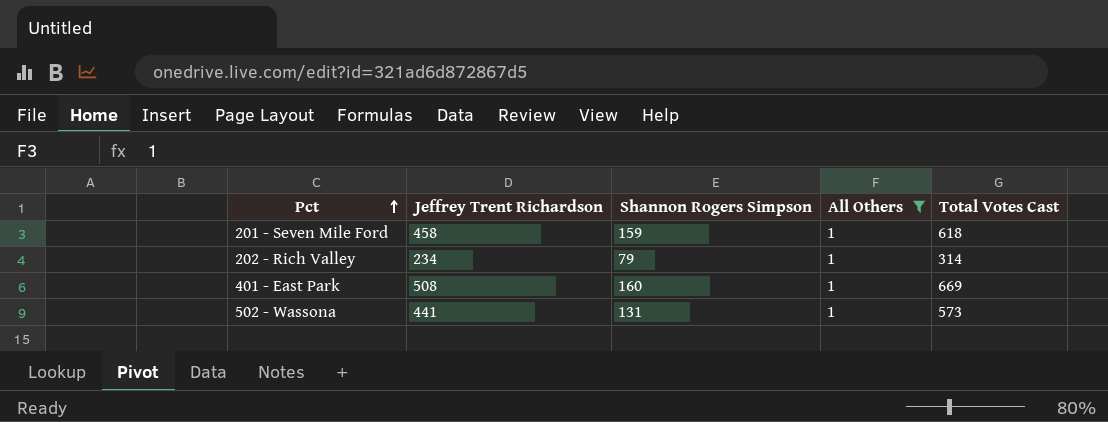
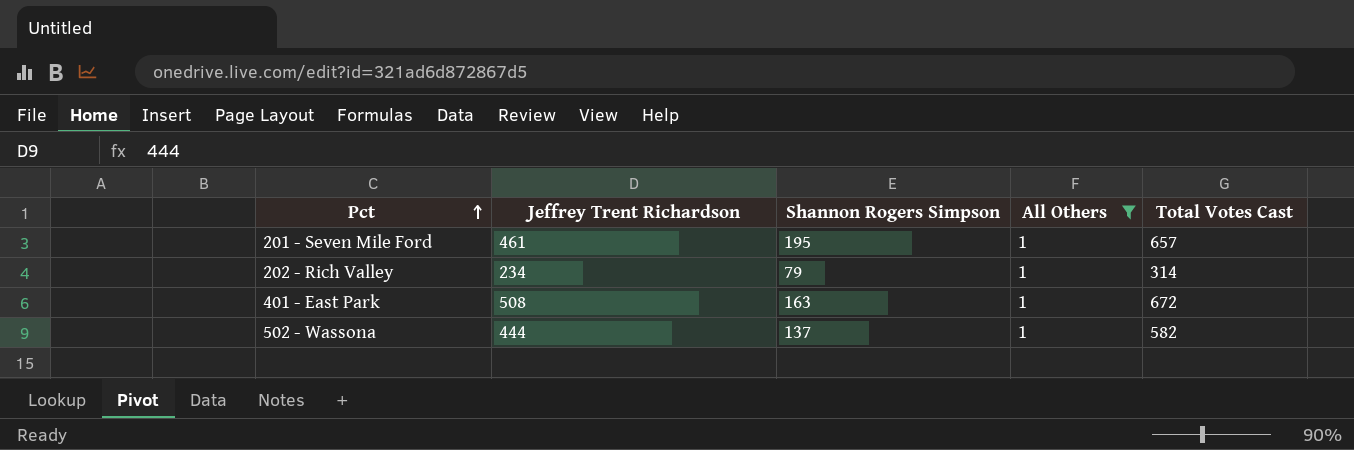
201 - Seven Mile Ford | Jeffrey Trent Richardson: 458 -> 461
201 - Seven Mile Ford | Shannon Rogers Simpson: 159 -> 195
201 - Seven Mile Ford | Total Votes Cast: 618 -> 657
401 - East Park | Shannon Rogers Simpson: 160 -> 163
401 - East Park | Total Votes Cast: 669 -> 672
502 - Wassona | Jeffrey Trent Richardson: 441 -> 444
502 - Wassona | Shannon Rogers Simpson: 131 -> 137
502 - Wassona | Total Votes Cast: 573 -> 582

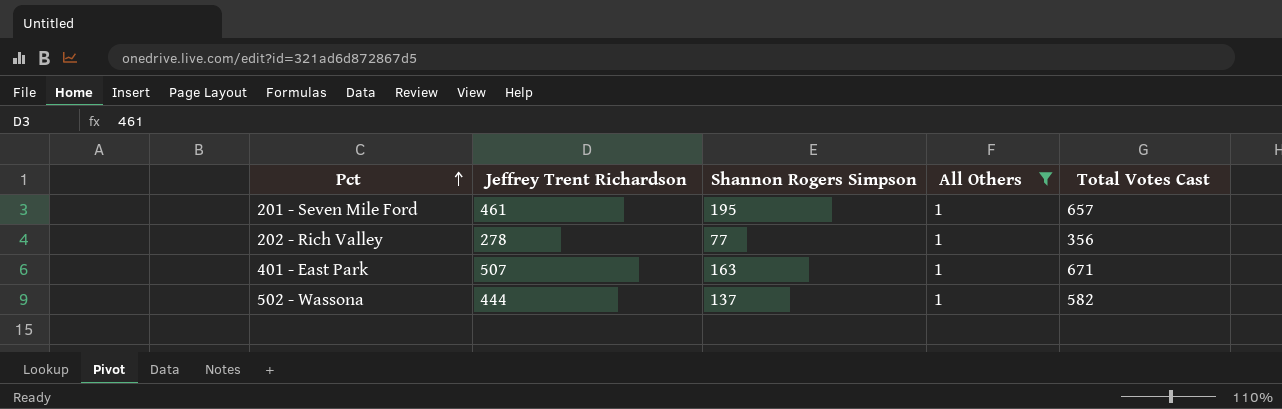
202 - Rich Valley | Jeffrey Trent Richardson: 234 -> 278
202 - Rich Valley | Shannon Rogers Simpson: 79 -> 77
202 - Rich Valley | Total Votes Cast: 314 -> 356
401 - East Park | Jeffrey Trent Richardson: 508 -> 507
401 - East Park | Total Votes Cast: 672 -> 671

